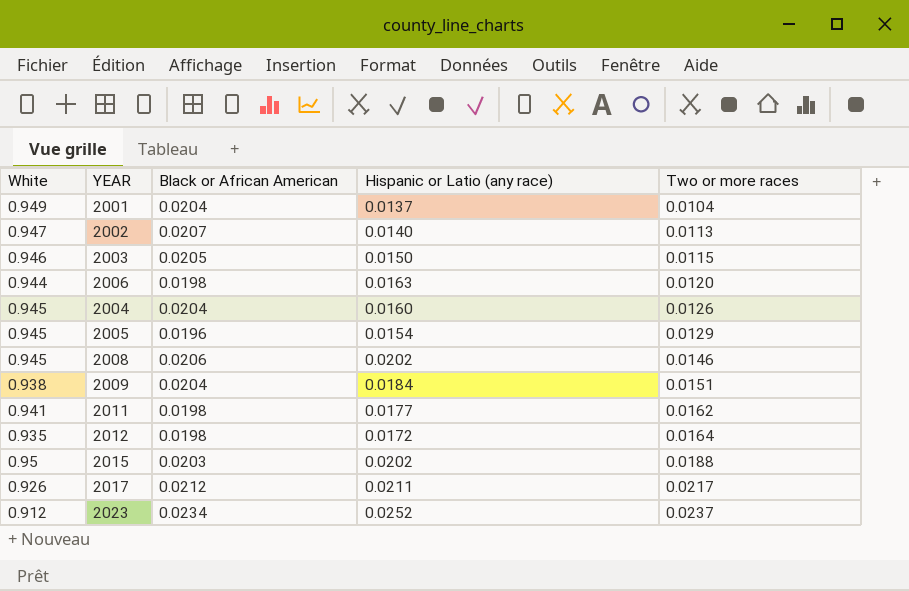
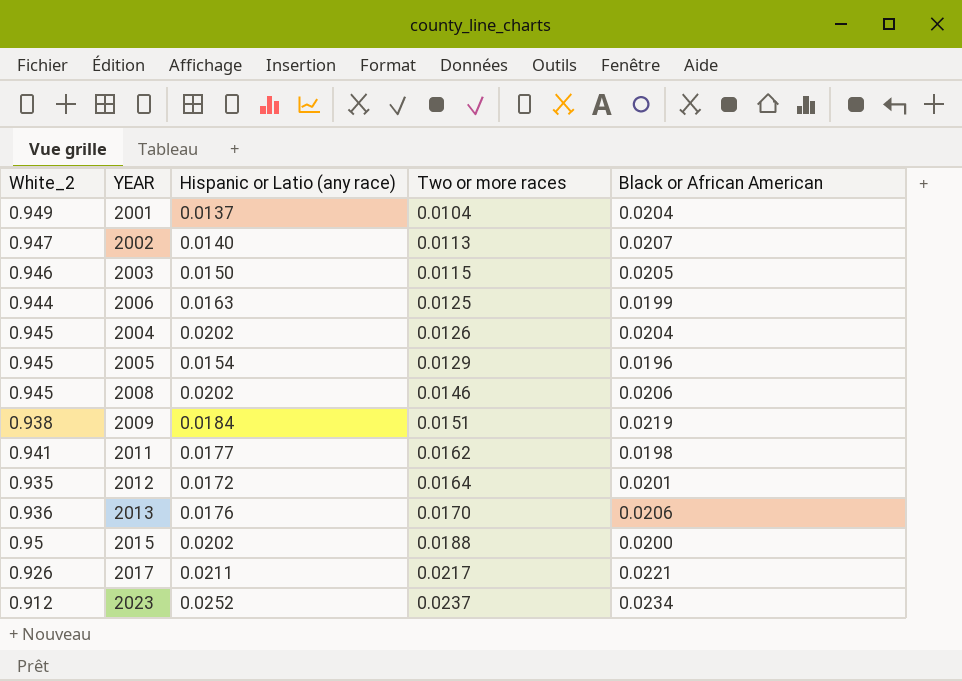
column name: White -> White_2
column Black or African American | position: 3 -> 5
2006 | Two or more races: 0.0120 -> 0.0125
2006 | Black or African American: 0.0198 -> 0.0199
2004 | Hispanic or Latio (any race): 0.0160 -> 0.0202
2009 | Black or African American: 0.0204 -> 0.0219
2012 | Black or African American: 0.0198 -> 0.0201
row 2013: none -> 0.936 | 0.0176 | 0.0170 | 0.0206
2015 | Black or African American: 0.0203 -> 0.0200
2017 | Black or African American: 0.0212 -> 0.0221

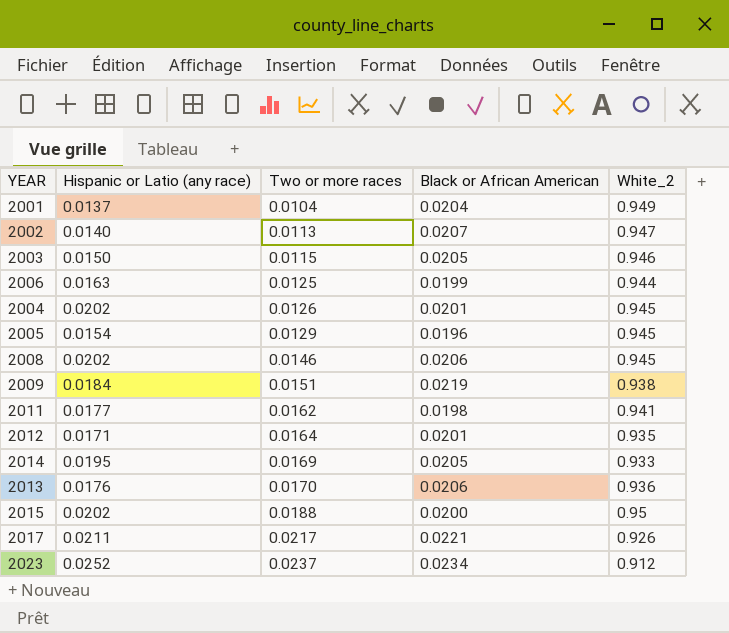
column White_2 | position: 1 -> 5
2004 | Black or African American: 0.0204 -> 0.0201
2012 | Hispanic or Latio (any race): 0.0172 -> 0.0171
row 2014: none -> 0.0195 | 0.0169 | 0.0205 | 0.933

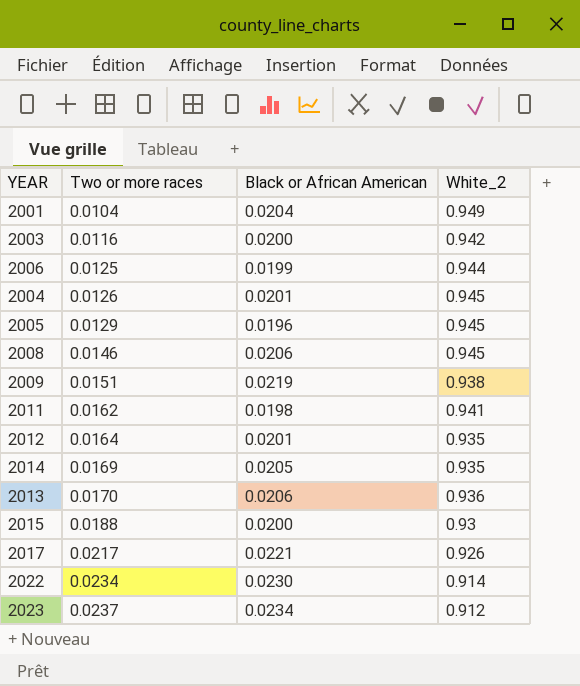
column Hispanic or Latio (any race) | position: 2 -> none
row 2002: 0.0140 | 0.0113 | 0.0207 | 0.947 -> none
2003 | Two or more races: 0.0115 -> 0.0116
2003 | Black or African American: 0.0205 -> 0.0200
2003 | White_2: 0.946 -> 0.942
2014 | White_2: 0.933 -> 0.935
2015 | White_2: 0.95 -> 0.93
row 2022: none -> 0.0234 | 0.0230 | 0.914

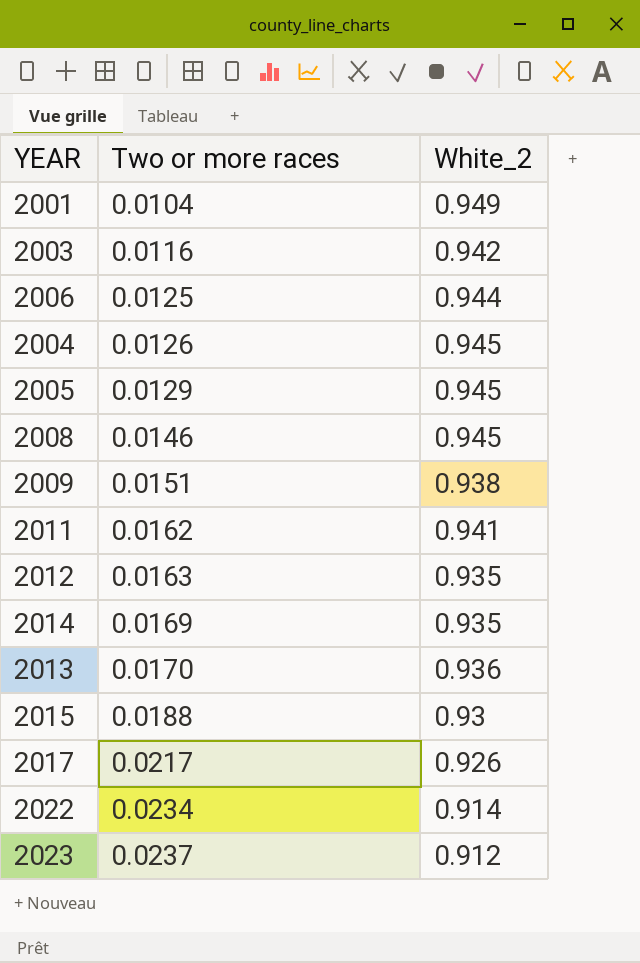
column Black or African American | position: 3 -> none
2012 | Two or more races: 0.0164 -> 0.0163

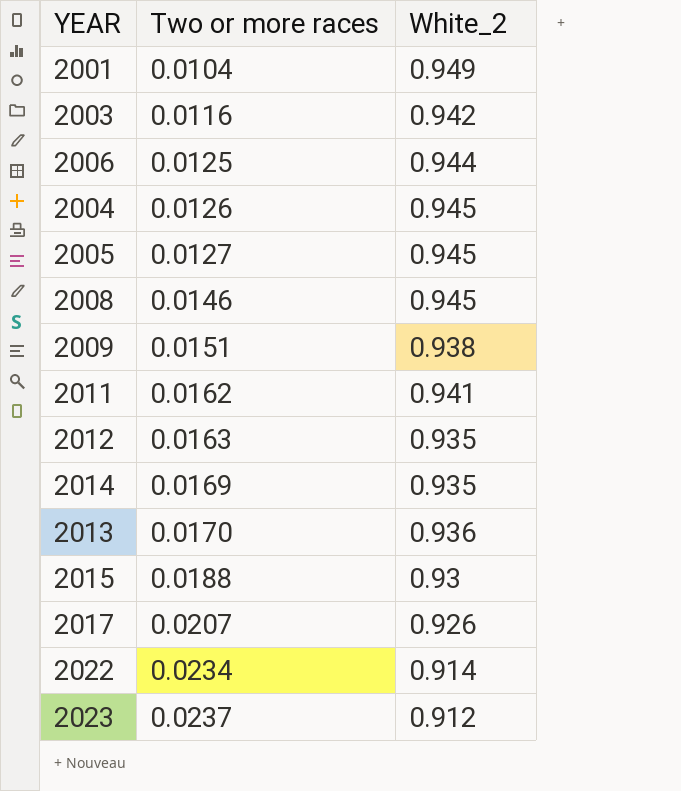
2005 | Two or more races: 0.0129 -> 0.0127
2017 | Two or more races: 0.0217 -> 0.0207

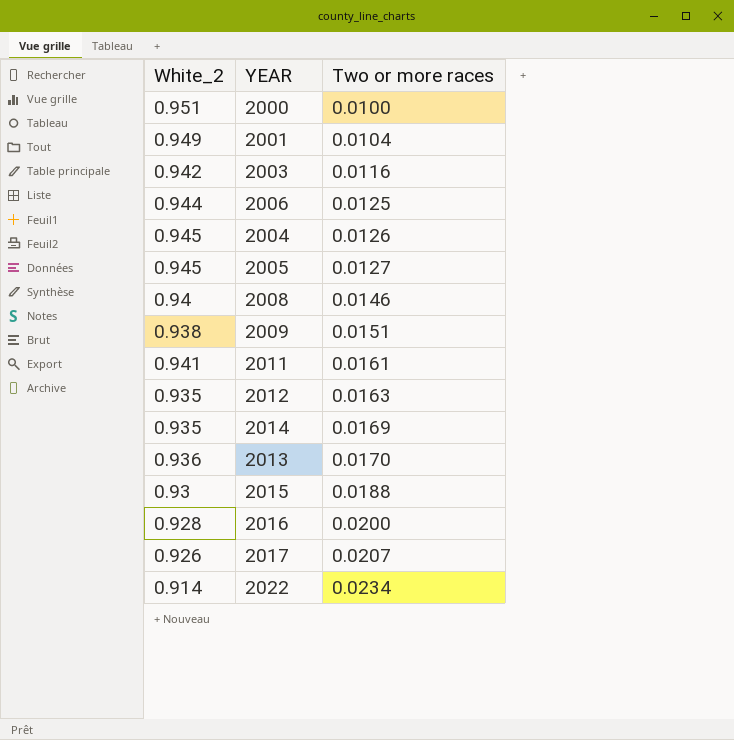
column White_2 | position: 3 -> 1
row 2023: 0.0237 | 0.912 -> none
row 2000: none -> 0.951 | 0.0100
2008 | White_2: 0.945 -> 0.94
2011 | Two or more races: 0.0162 -> 0.0161
row 2016: none -> 0.928 | 0.0200

